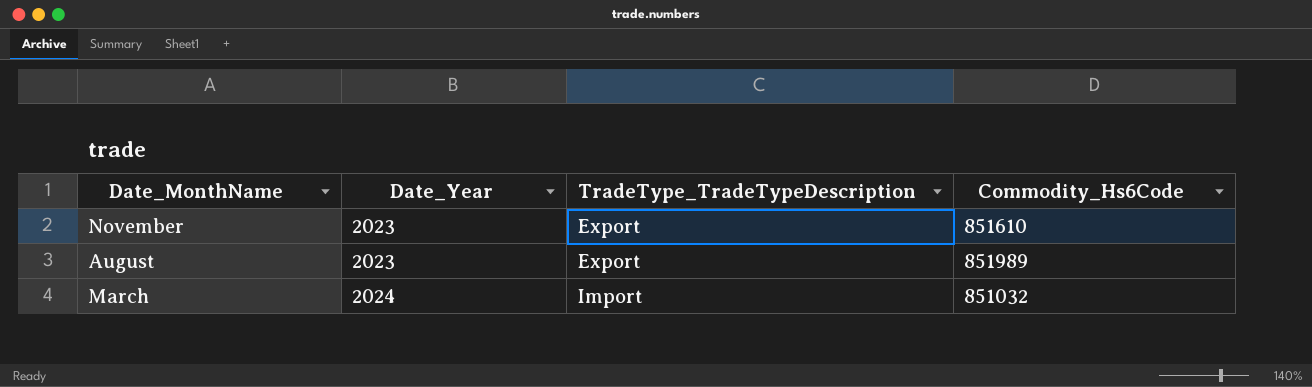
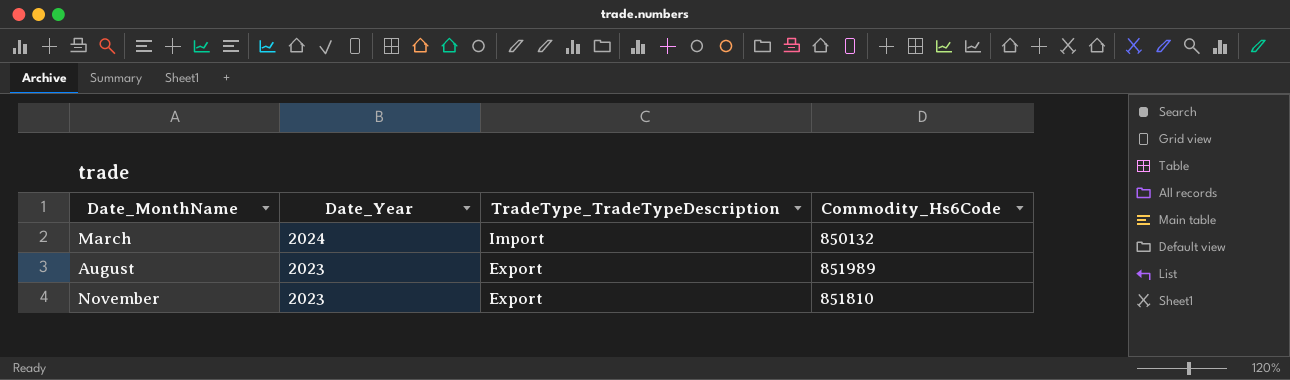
row order: Date_MonthName descending -> Date_MonthName ascending
March | Commodity_Hs6Code: 851032 -> 850132
November | Commodity_Hs6Code: 851610 -> 851810

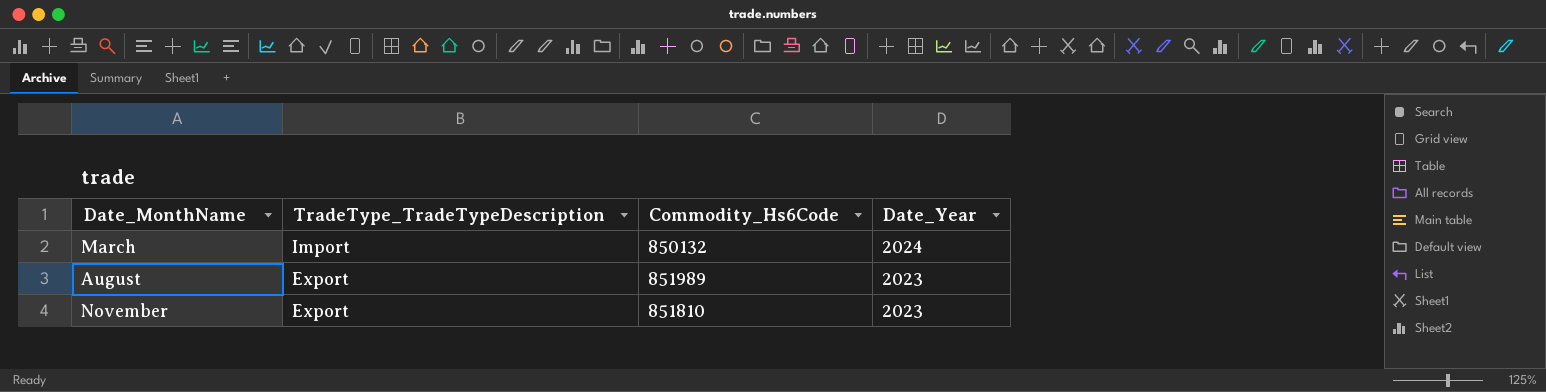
column Date_Year | position: 2 -> 4

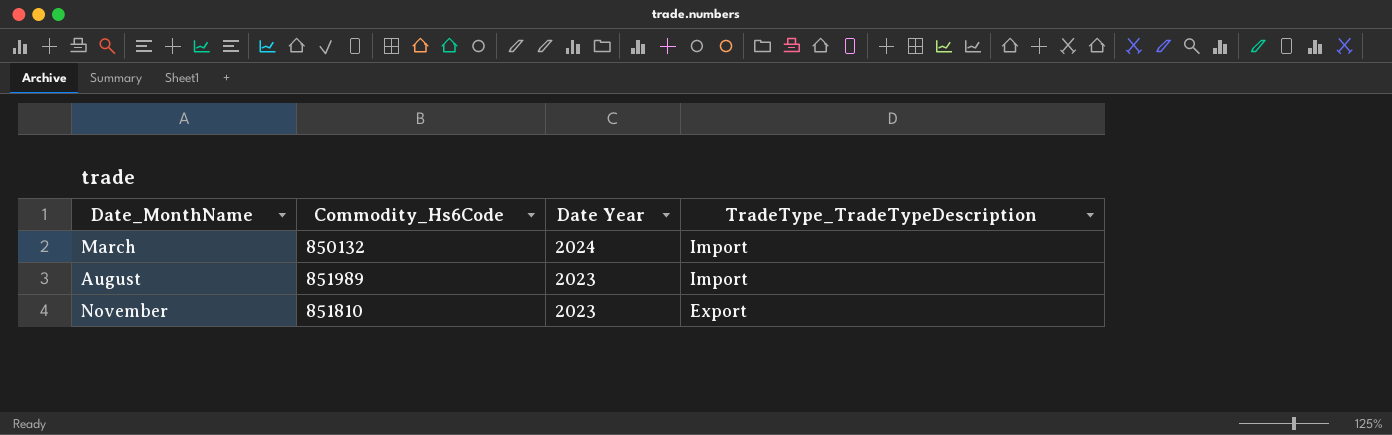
column name: Date_Year -> Date Year
column TradeType_TradeTypeDescription | position: 2 -> 4
August | TradeType_TradeTypeDescription: Export -> Import

